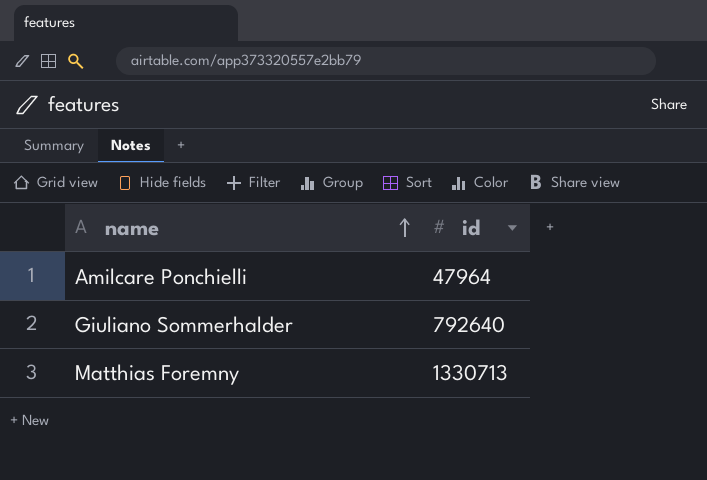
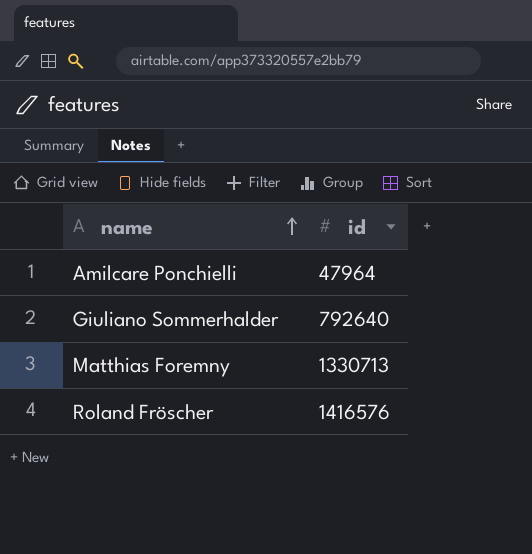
row Roland Fröscher: none -> 1416576

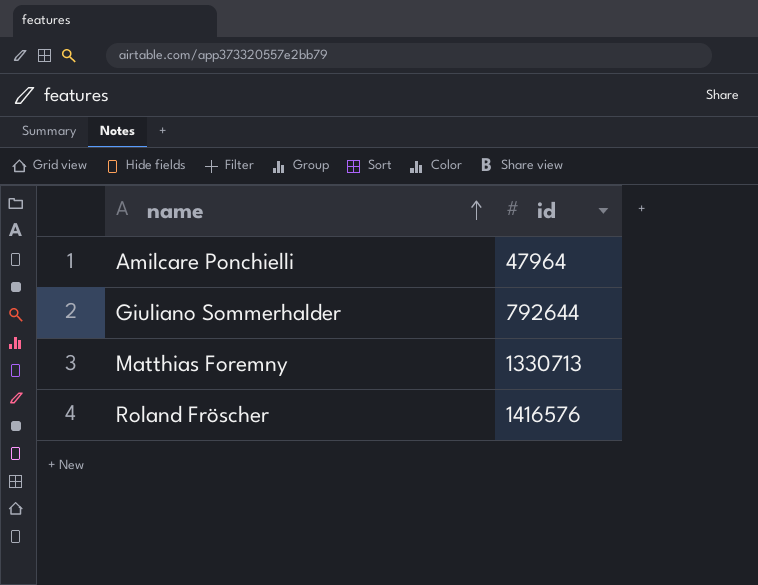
Giuliano Sommerhalder | id: 792640 -> 792644

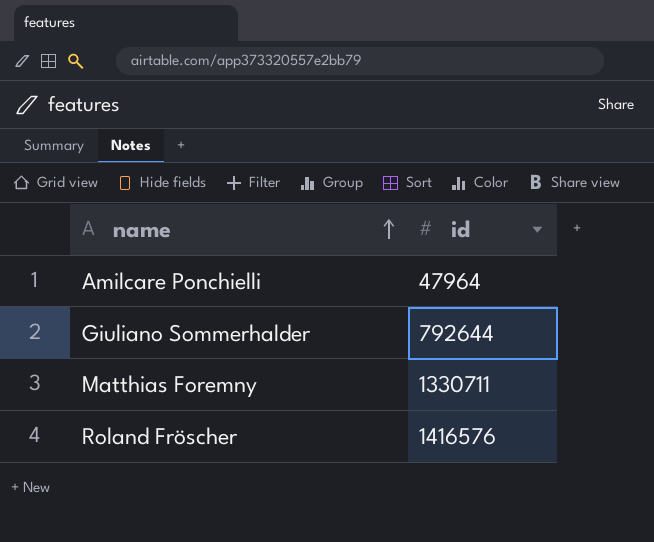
Matthias Foremny | id: 1330713 -> 1330711

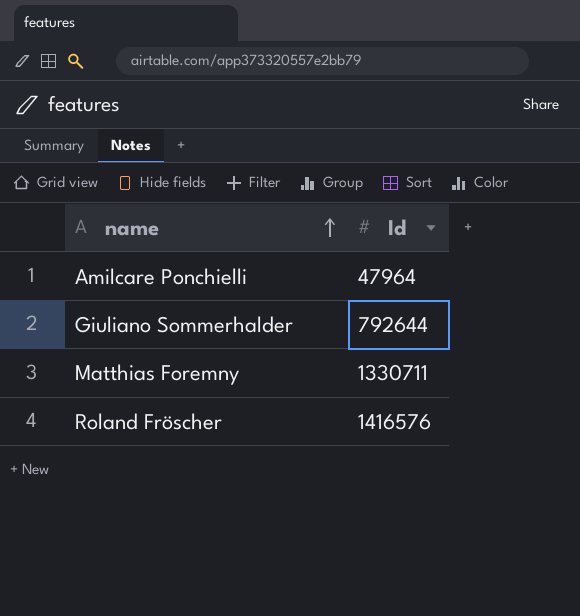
column name: id -> Id

